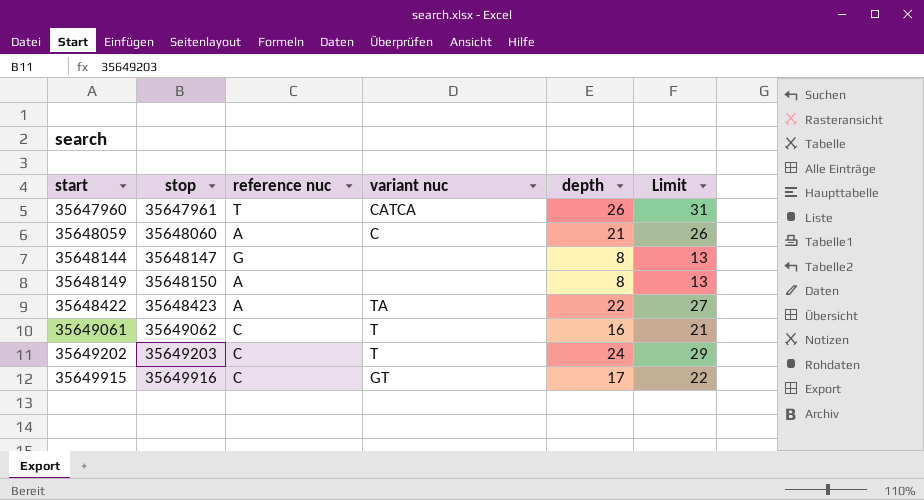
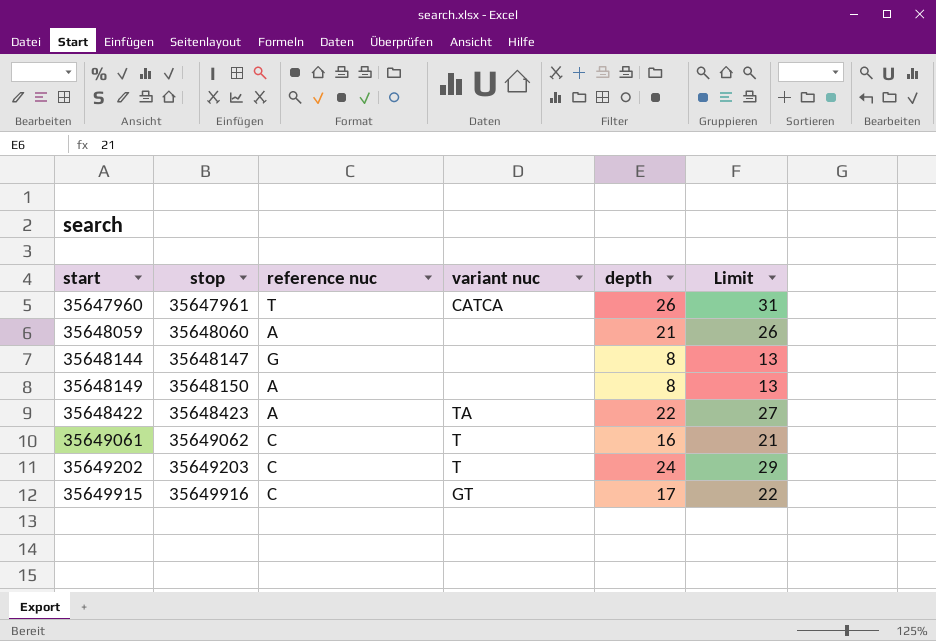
35648059 | variant nuc: C -> none

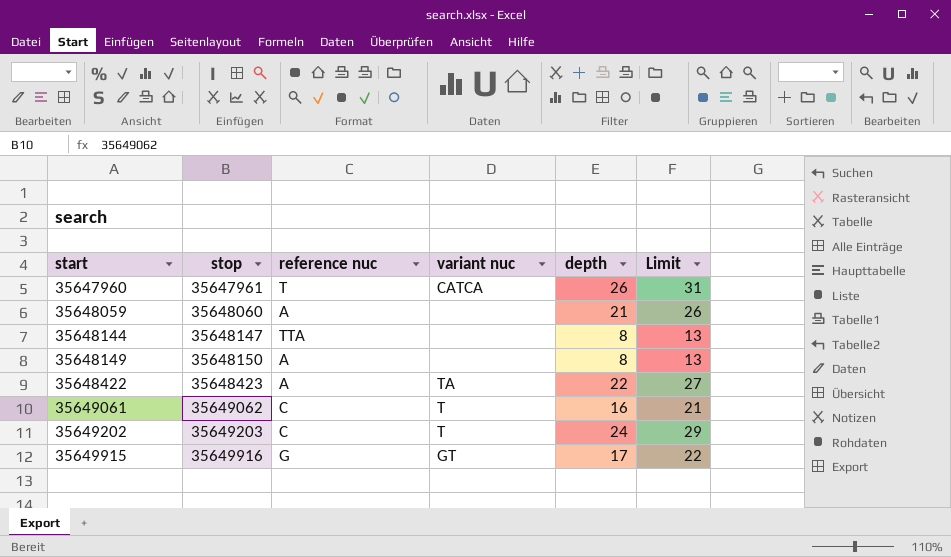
35648144 | reference nuc: G -> TTA
35649915 | reference nuc: C -> G

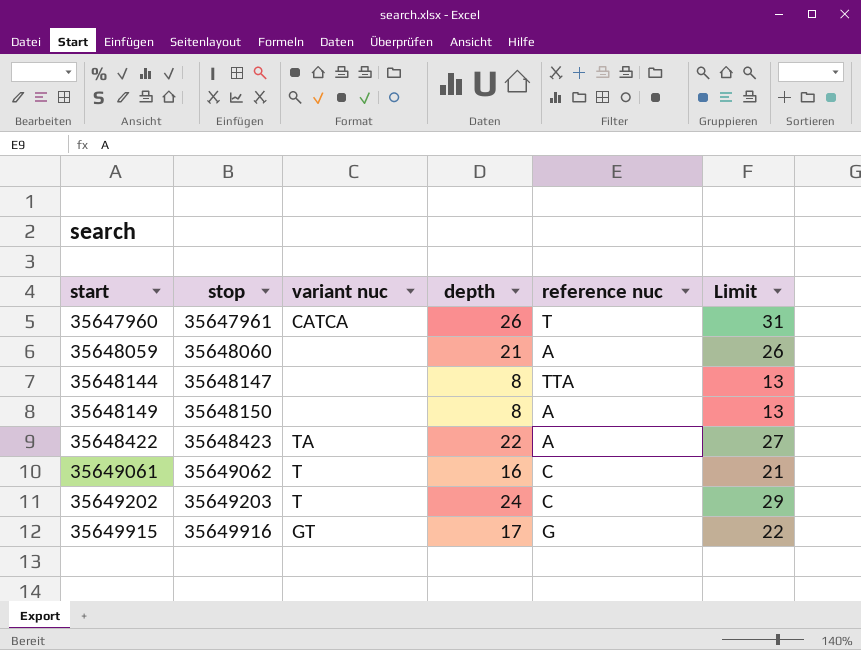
column reference nuc | position: 3 -> 5

